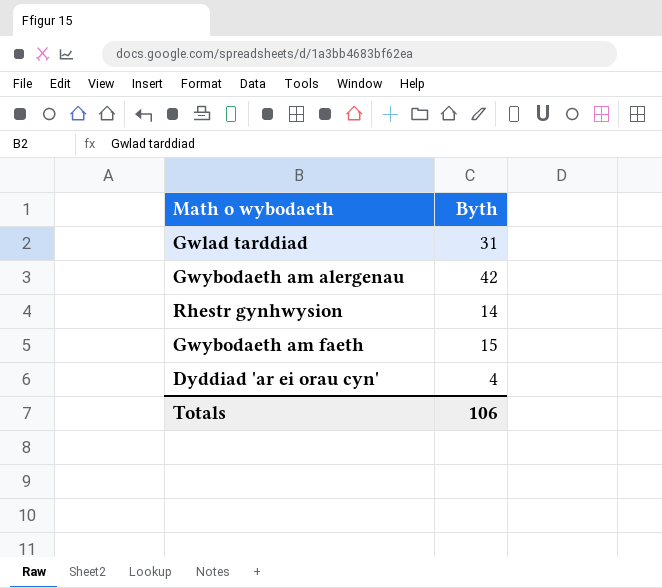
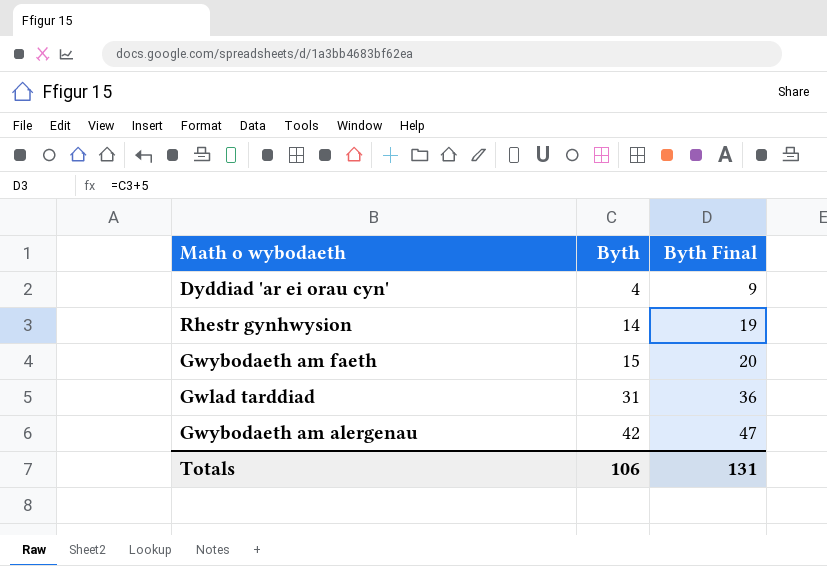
row order: none -> Byth ascending
column Byth Final | formula: none -> [Byth] + 5

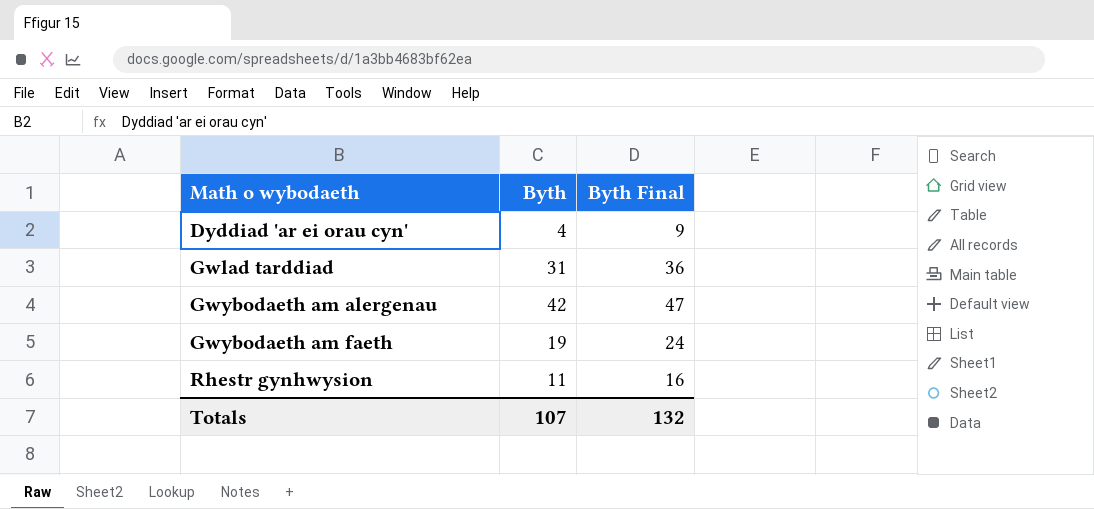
row order: Byth ascending -> Math o wybodaeth ascending
Gwybodaeth am faeth | Byth: 15 -> 19
Gwybodaeth am faeth | Byth Final: 20 -> 24
Rhestr gynhwysion | Byth: 14 -> 11
Rhestr gynhwysion | Byth Final: 19 -> 16
Totals | Byth: 106 -> 107
Totals | Byth Final: 131 -> 132

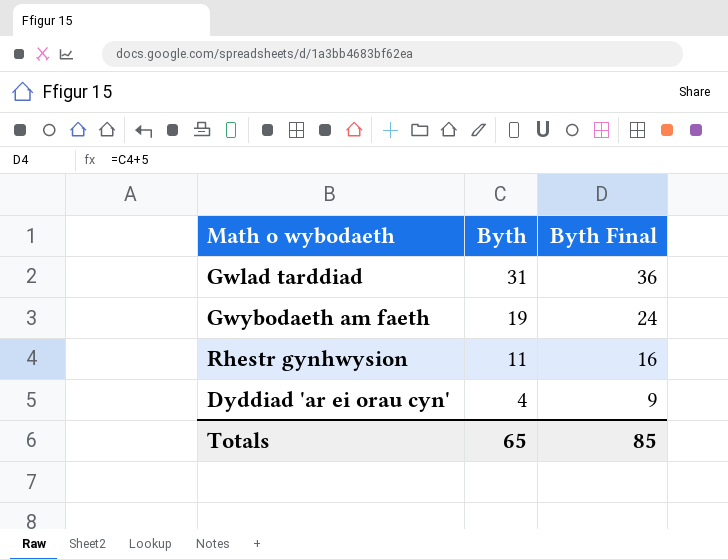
row order: Math o wybodaeth ascending -> Byth descending
row Gwybodaeth am alergenau: 42 | 47 -> none
Totals | Byth: 107 -> 65
Totals | Byth Final: 132 -> 85

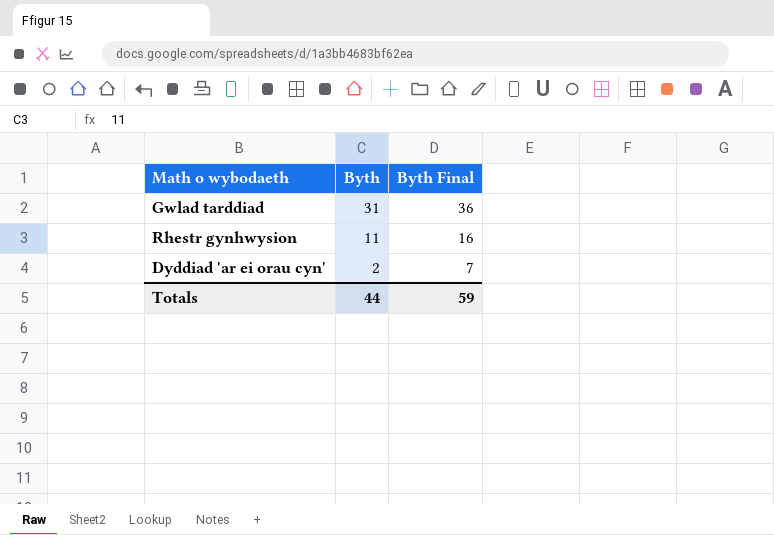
row Gwybodaeth am faeth: 19 | 24 -> none
Dyddiad 'ar ei orau cyn' | Byth: 4 -> 2
Dyddiad 'ar ei orau cyn' | Byth Final: 9 -> 7
Totals | Byth: 65 -> 44
Totals | Byth Final: 85 -> 59

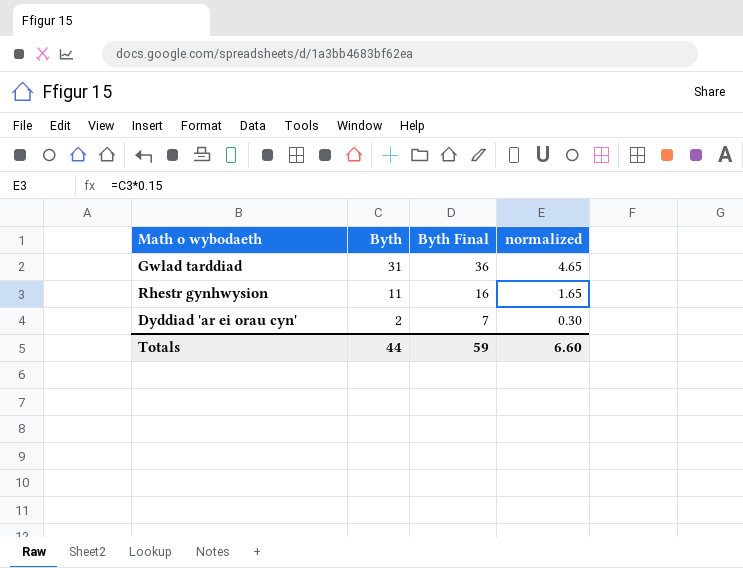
column normalized | formula: none -> [Byth] * 0.15

